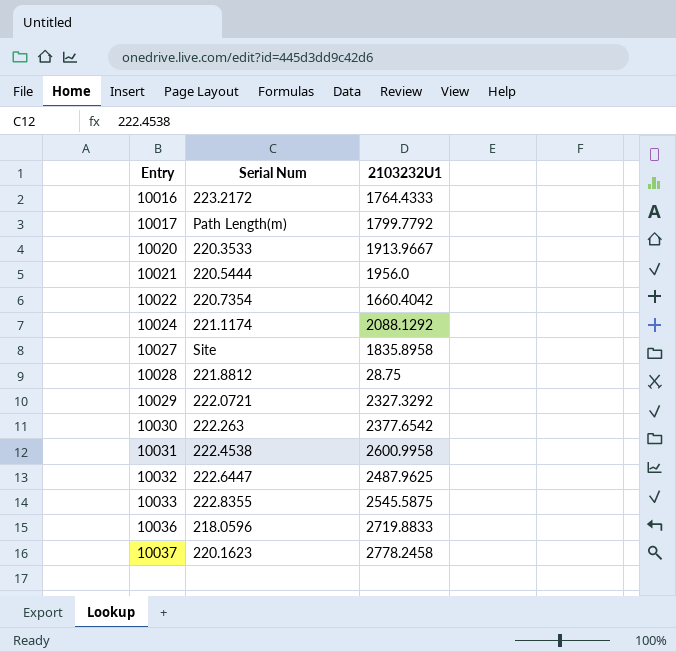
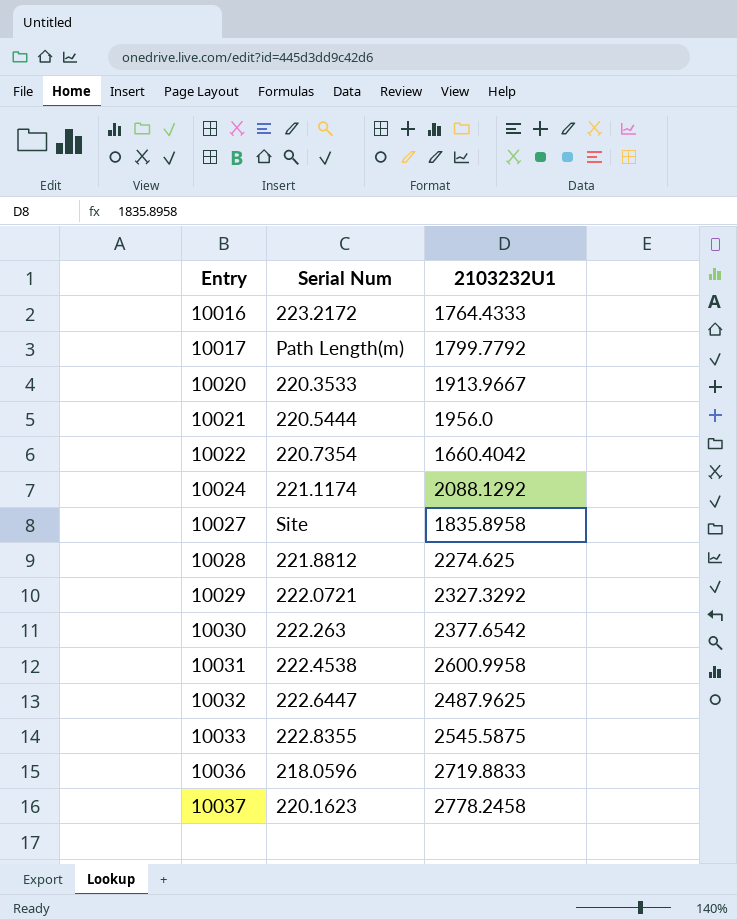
10028 | 2103232U1: 28.75 -> 2274.625

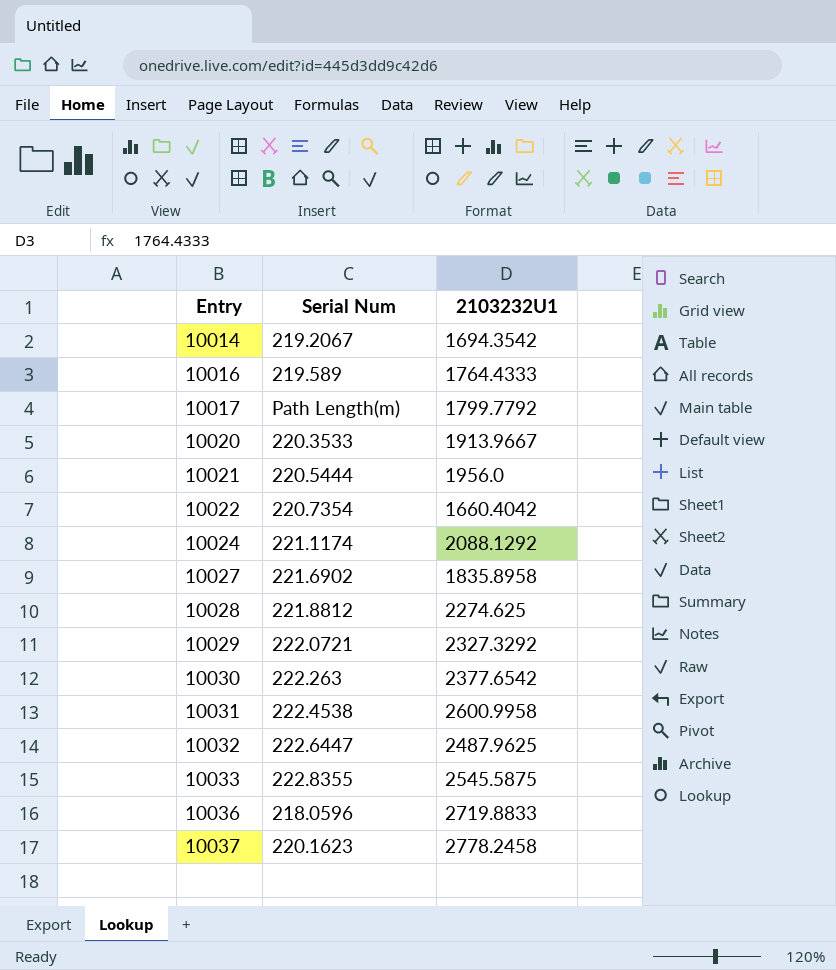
row 10014: none -> 219.2067 | 1694.3542
10016 | Serial Num: 223.2172 -> 219.589
10027 | Serial Num: Site -> 221.6902

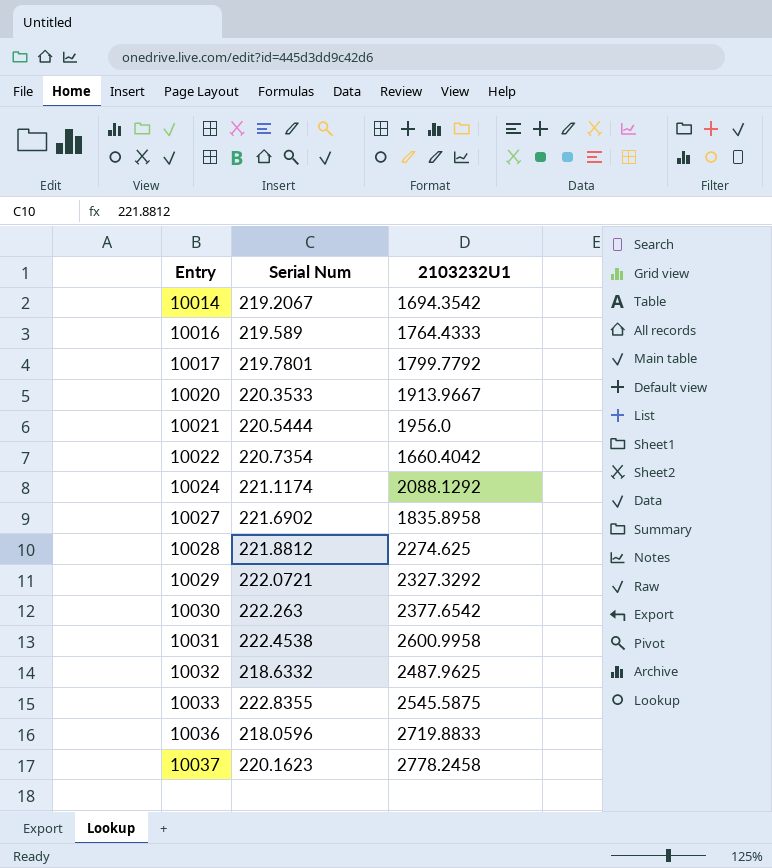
10017 | Serial Num: Path Length(m) -> 219.7801
10032 | Serial Num: 222.6447 -> 218.6332

